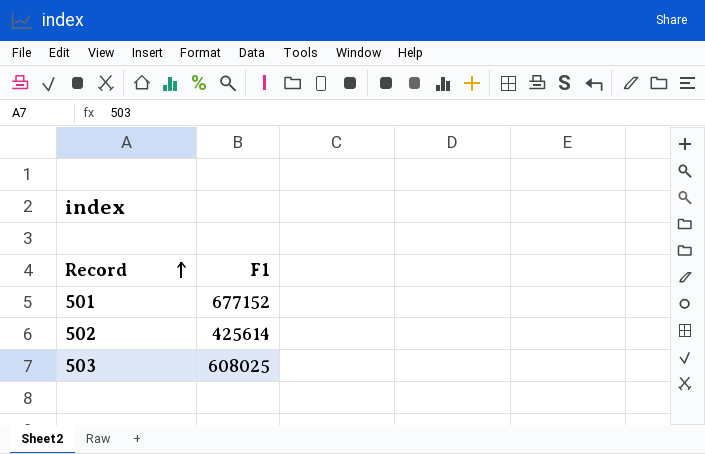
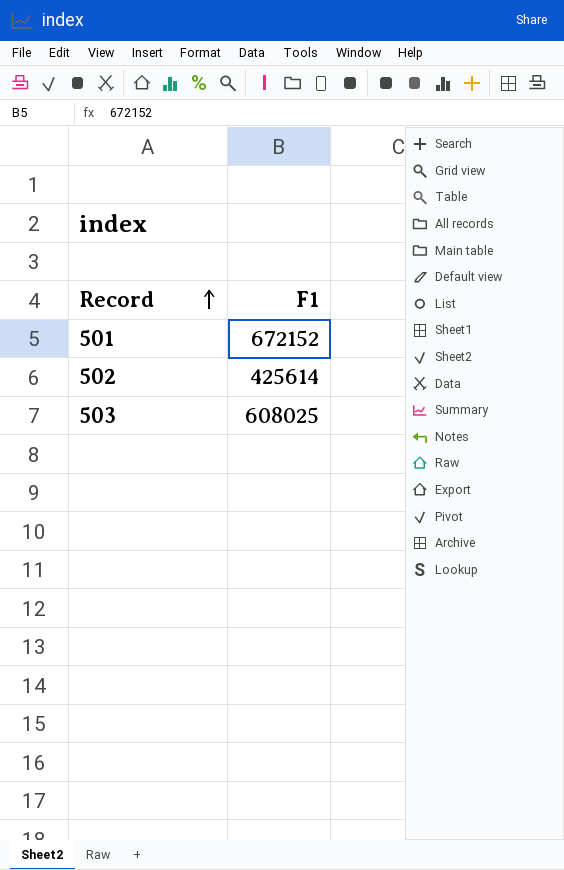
501 | F1: 677152 -> 672152

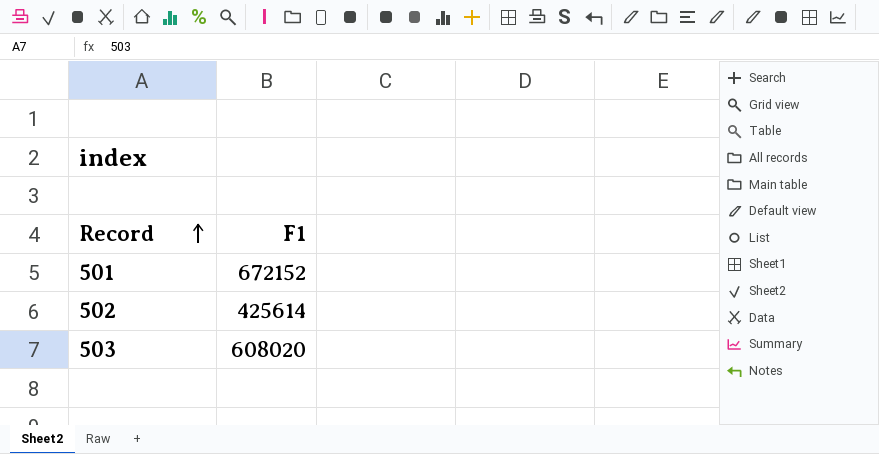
503 | F1: 608025 -> 608020

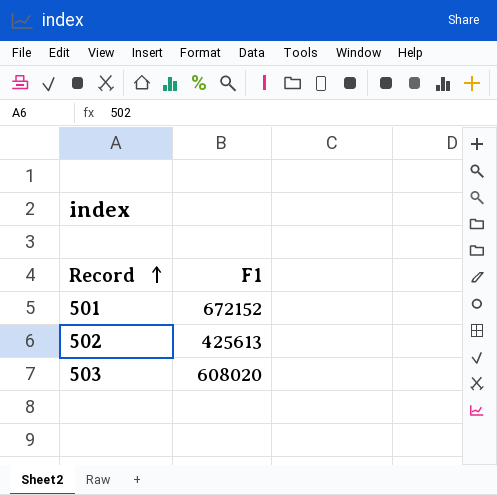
502 | F1: 425614 -> 425613

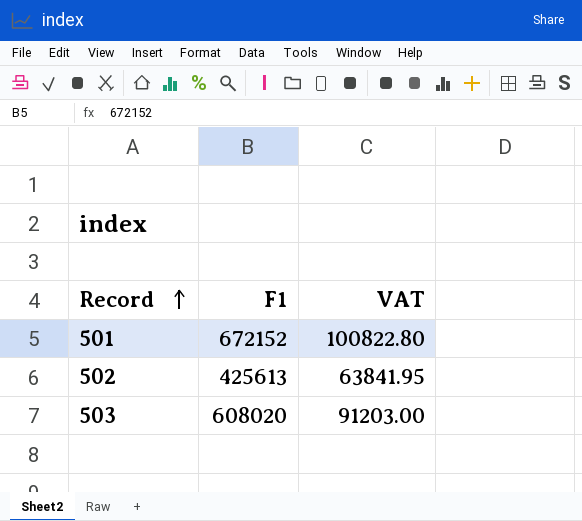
column VAT | formula: none -> [F1] * 0.15

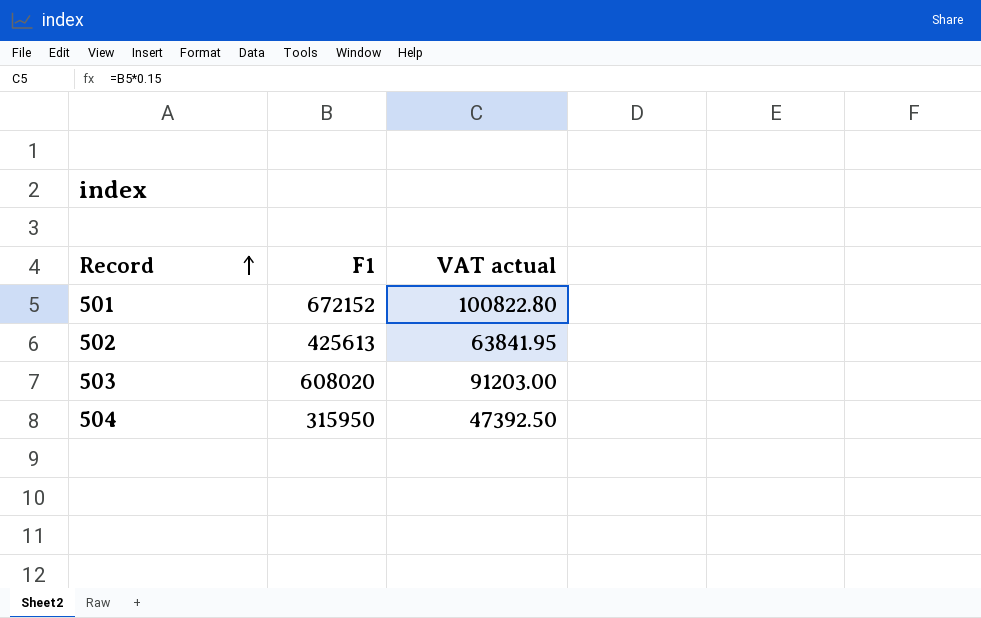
column name: VAT -> VAT actual
row 504: none -> 315950 | 47392.50

